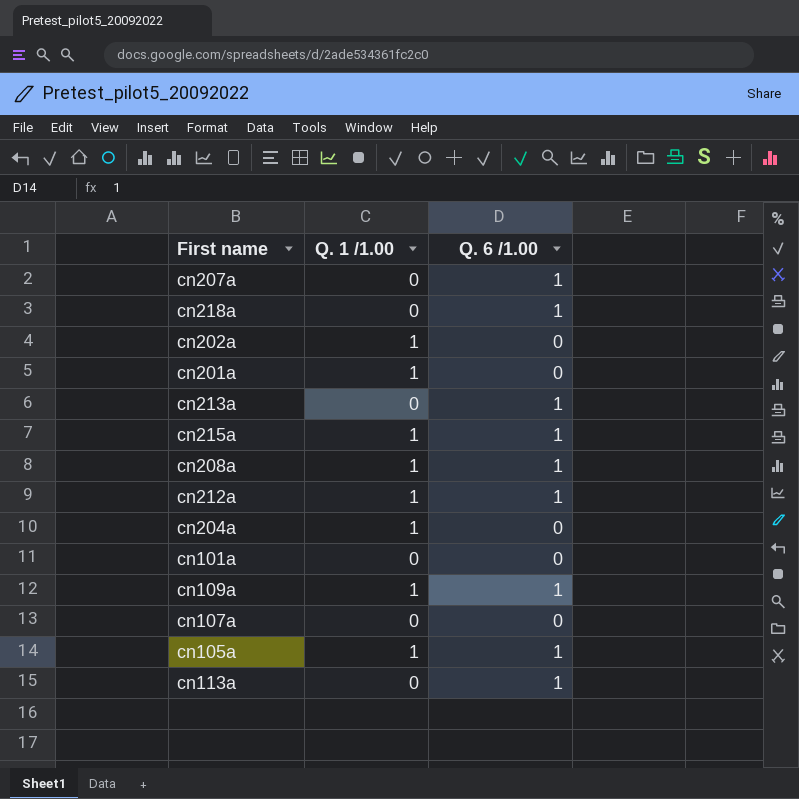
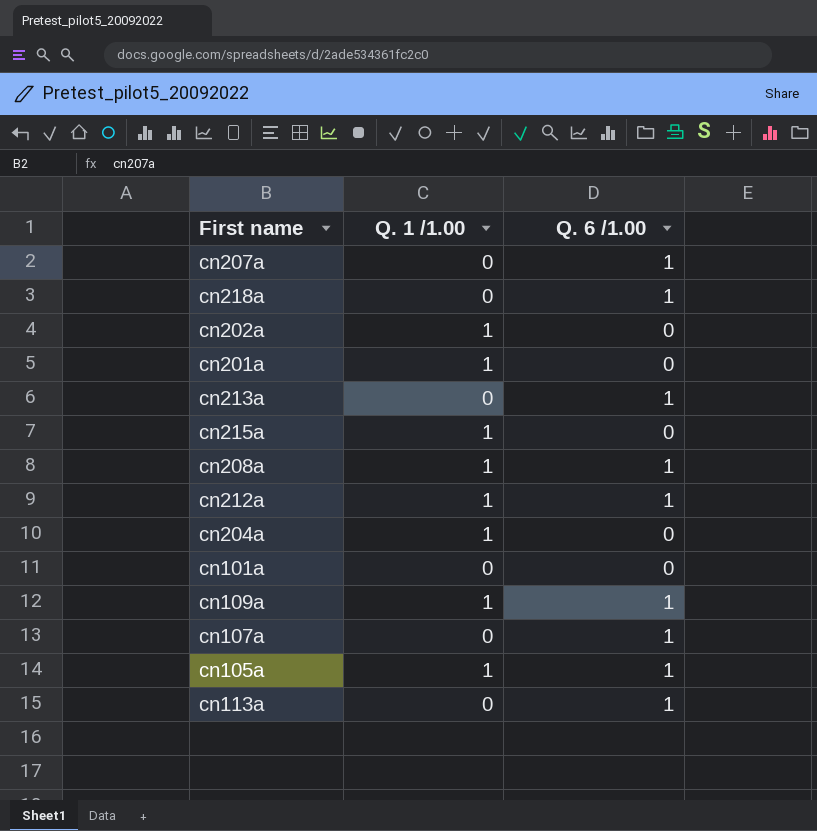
cn215a | Q. 6 /1.00: 1 -> 0
cn107a | Q. 6 /1.00: 0 -> 1

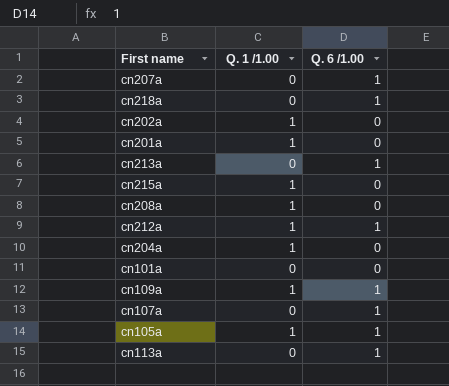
cn208a | Q. 6 /1.00: 1 -> 0

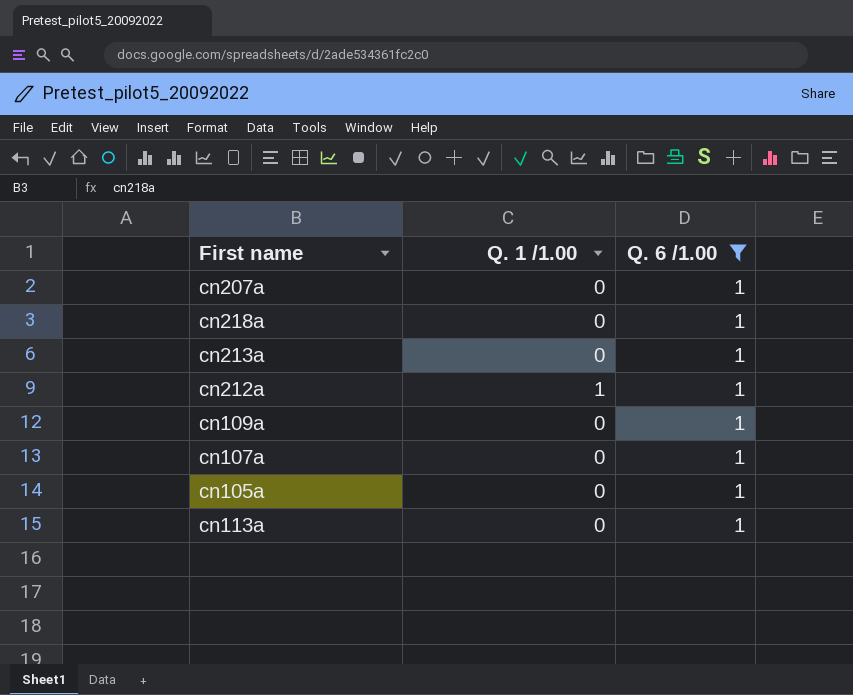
filter: none -> Q. 6 /1.00 = 1
cn109a | Q. 1 /1.00: 1 -> 0
cn105a | Q. 1 /1.00: 1 -> 0

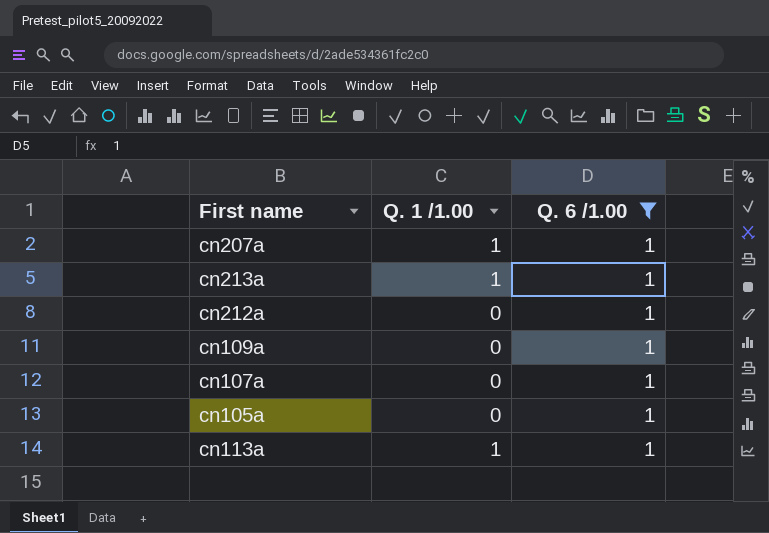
row cn218a: 0 | 1 -> none
cn207a | Q. 1 /1.00: 0 -> 1
cn213a | Q. 1 /1.00: 0 -> 1
cn212a | Q. 1 /1.00: 1 -> 0
cn113a | Q. 1 /1.00: 0 -> 1

